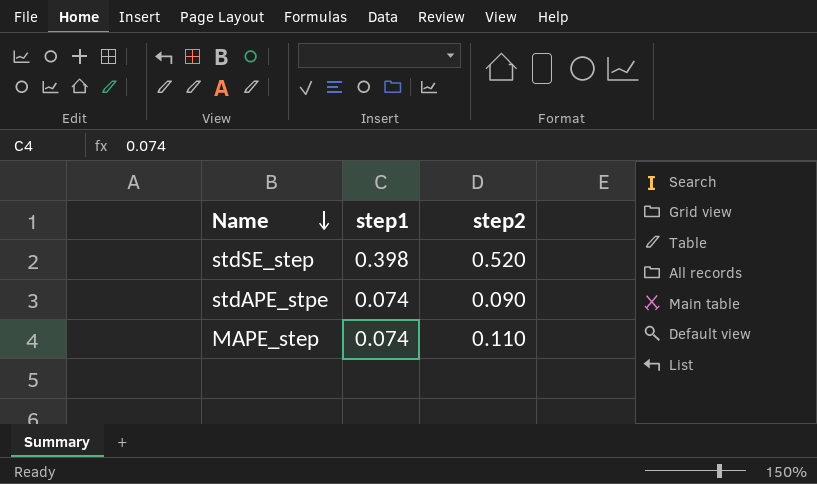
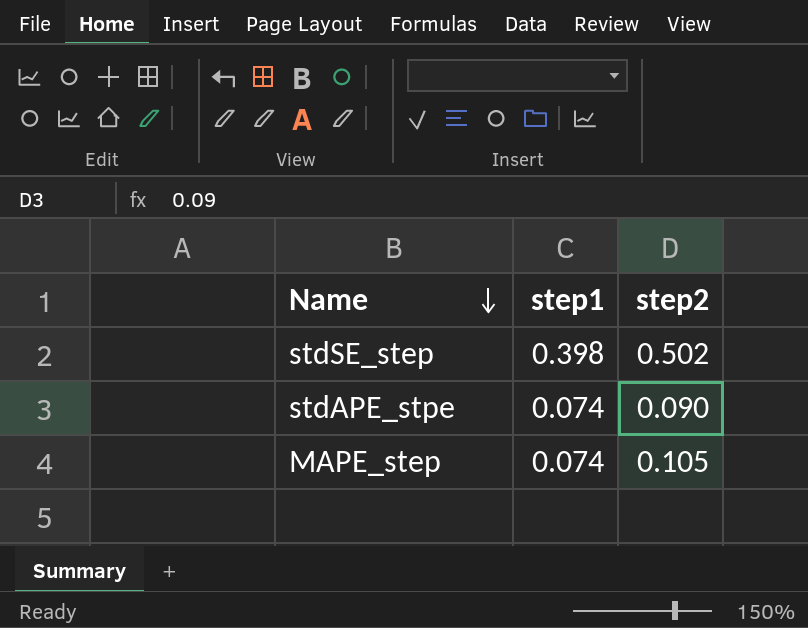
stdSE_step | step2: 0.520 -> 0.502
MAPE_step | step2: 0.110 -> 0.105

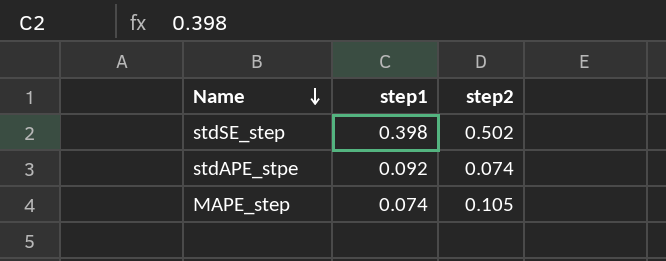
stdAPE_stpe | step1: 0.074 -> 0.092
stdAPE_stpe | step2: 0.090 -> 0.074

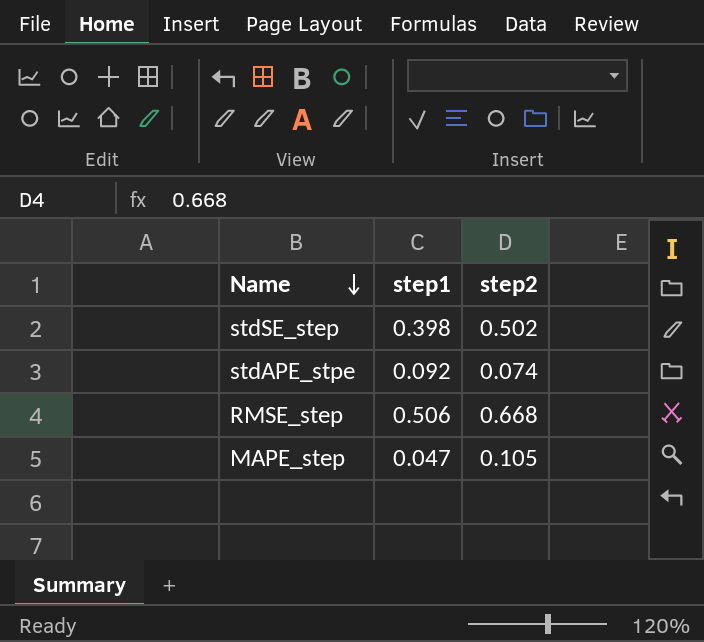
row RMSE_step: none -> 0.506 | 0.668
MAPE_step | step1: 0.074 -> 0.047

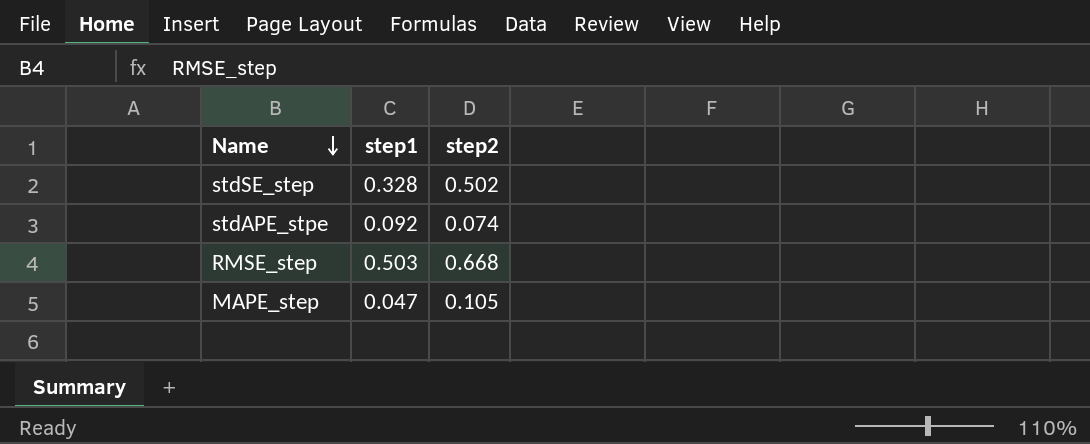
stdSE_step | step1: 0.398 -> 0.328
RMSE_step | step1: 0.506 -> 0.503

